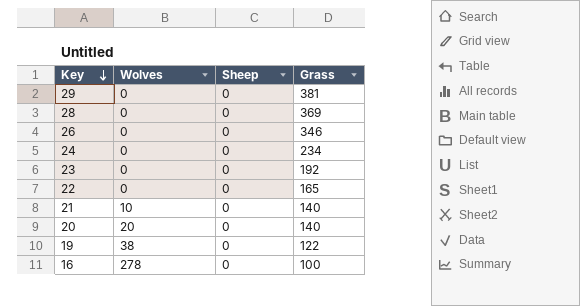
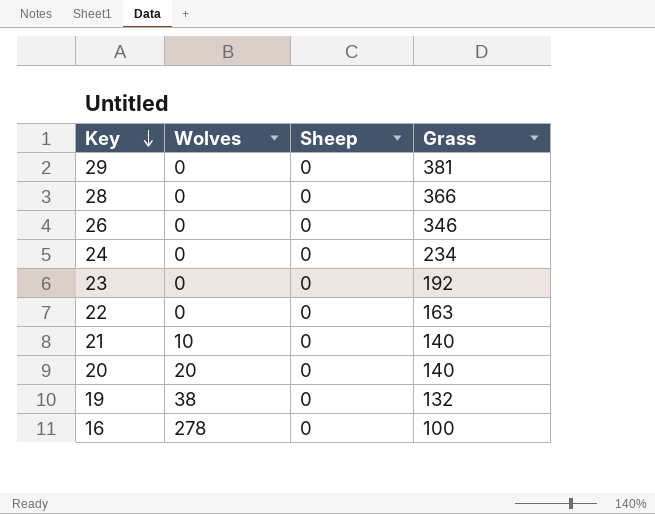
28 | Grass: 369 -> 366
22 | Grass: 165 -> 163
19 | Grass: 122 -> 132

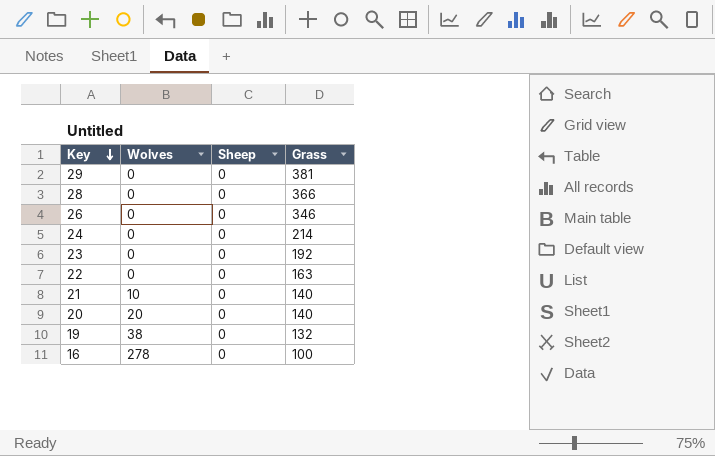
24 | Grass: 234 -> 214

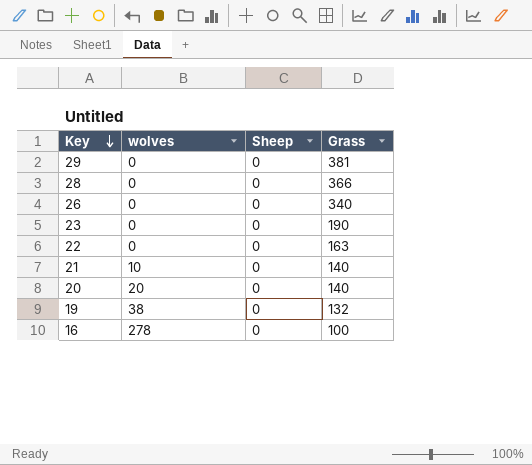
column name: Wolves -> wolves
row 24: 0 | 0 | 214 -> none
26 | Grass: 346 -> 340
23 | Grass: 192 -> 190

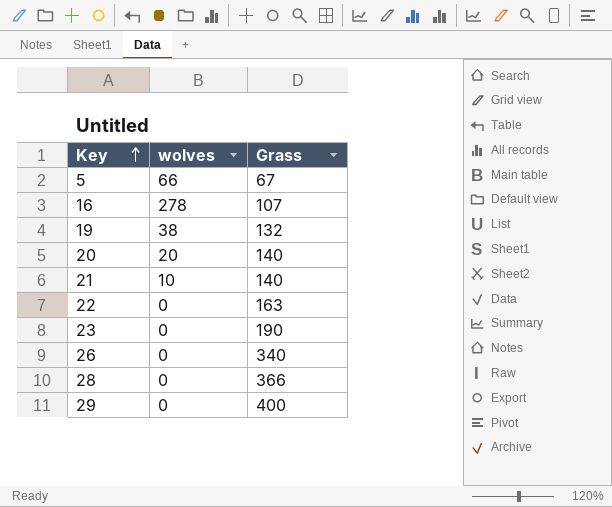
row order: Key descending -> Key ascending
column Sheep | position: 3 -> none
row 5: none -> 66 | 67
16 | Grass: 100 -> 107
29 | Grass: 381 -> 400

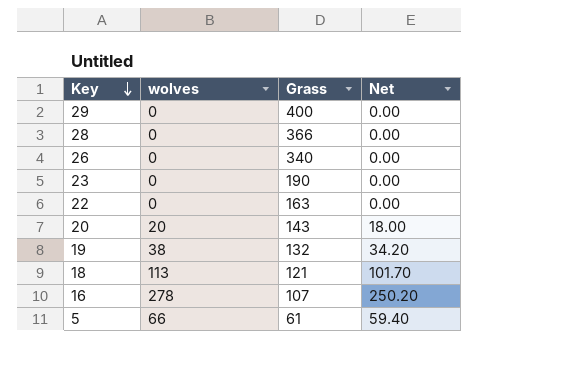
row order: Key ascending -> Key descending
column Net | formula: none -> [wolves] * 0.9
row 21: 10 | 140 -> none
20 | Grass: 140 -> 143
row 18: none -> 113 | 121 | 101.70
5 | Grass: 67 -> 61

